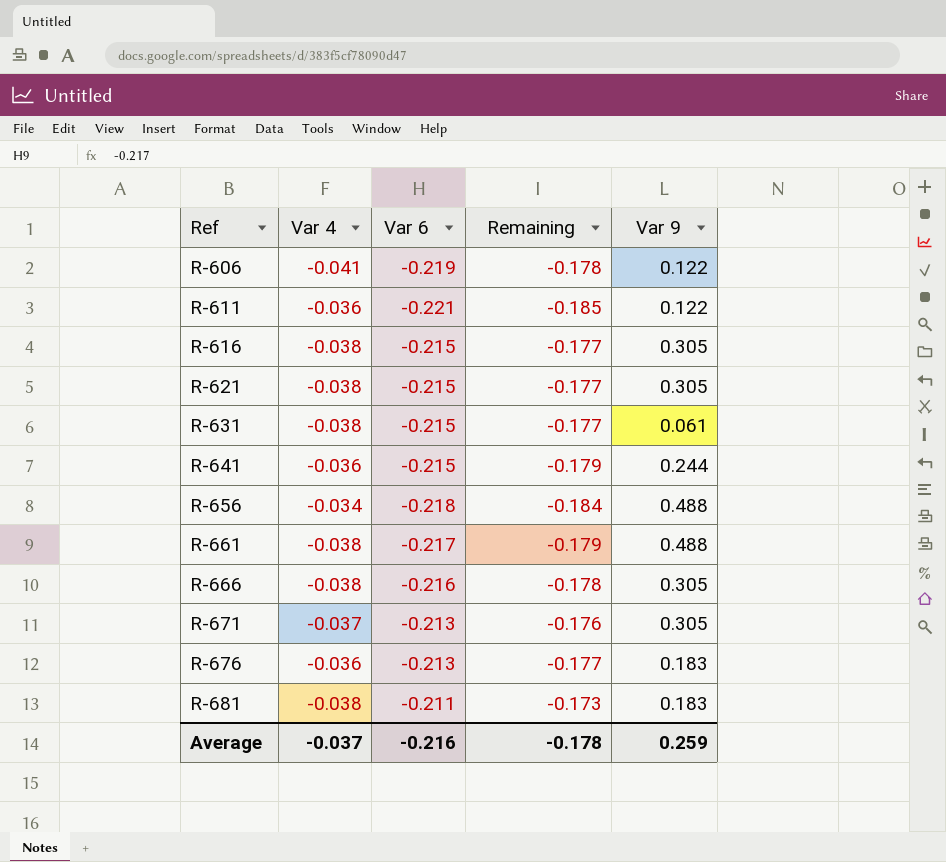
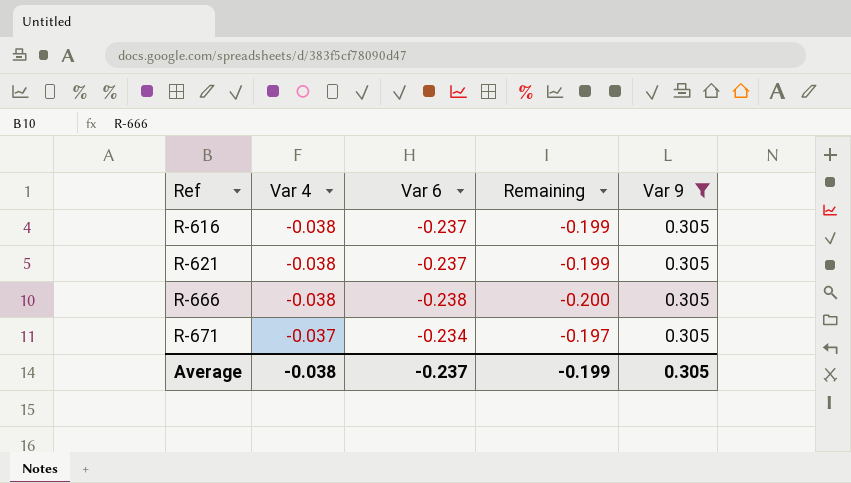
filter: none -> Var 9 = 0.305
R-616 | Var 6: -0.215 -> -0.237
R-616 | Remaining: -0.177 -> -0.199
R-621 | Var 6: -0.215 -> -0.237
R-621 | Remaining: -0.177 -> -0.199
R-666 | Var 6: -0.216 -> -0.238
R-666 | Remaining: -0.178 -> -0.200
R-671 | Var 6: -0.213 -> -0.234
R-671 | Remaining: -0.176 -> -0.197
Average | Var 4: -0.037 -> -0.038
Average | Var 6: -0.216 -> -0.237
Average | Remaining: -0.178 -> -0.199
Average | Var 9: 0.259 -> 0.305

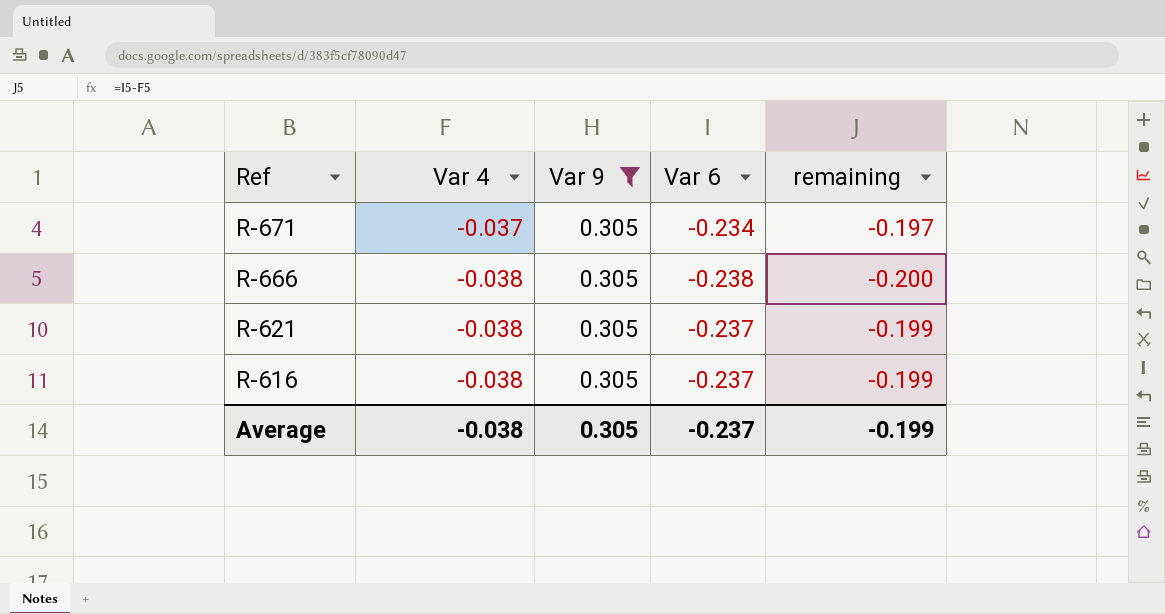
row order: Ref ascending -> Ref descending
column Var 9 | position: 5 -> 3
column name: Remaining -> remaining

